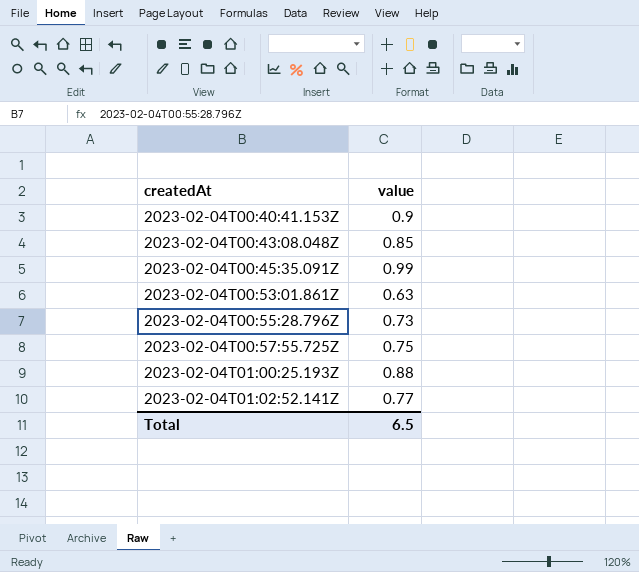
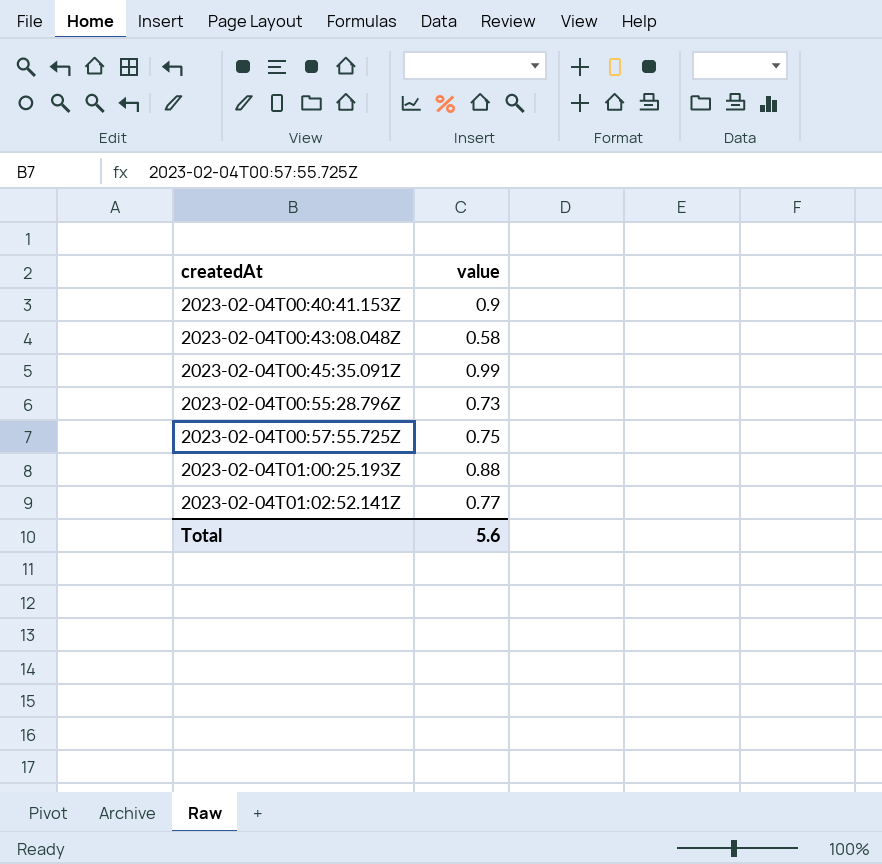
row 2023-02-04T00:53:01.861Z: 0.63 -> none
2023-02-04T00:43:08.048Z | value: 0.85 -> 0.58
Total | value: 6.5 -> 5.6

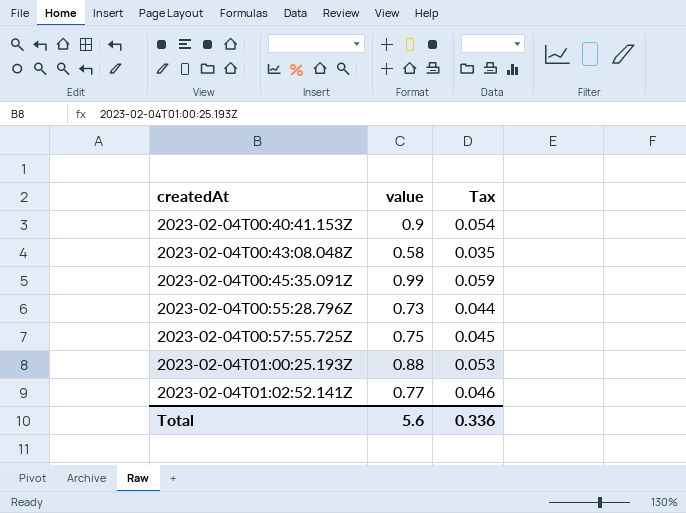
column Tax | formula: none -> [value] * 0.06

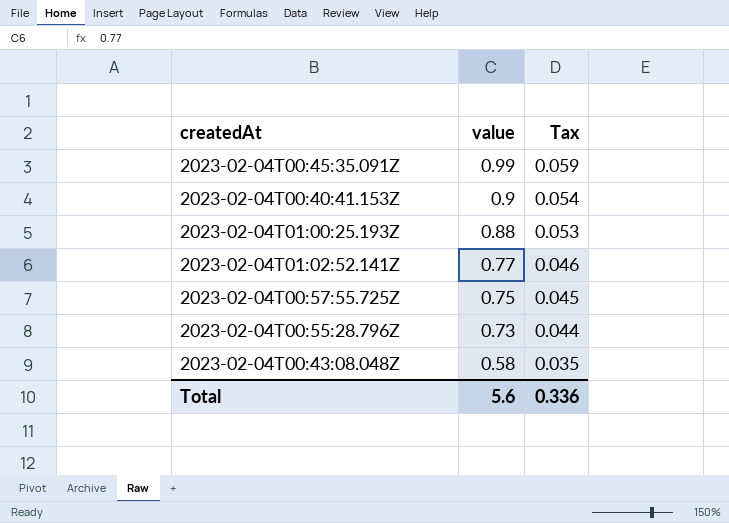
row order: createdAt ascending -> value descending

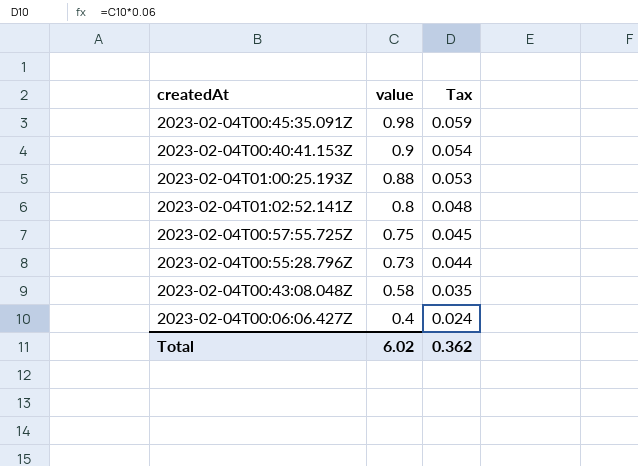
2023-02-04T00:45:35.091Z | value: 0.99 -> 0.98
2023-02-04T01:02:52.141Z | value: 0.77 -> 0.8
2023-02-04T01:02:52.141Z | Tax: 0.046 -> 0.048
row 2023-02-04T00:06:06.427Z: none -> 0.4 | 0.024
Total | value: 5.6 -> 6.02
Total | Tax: 0.336 -> 0.362

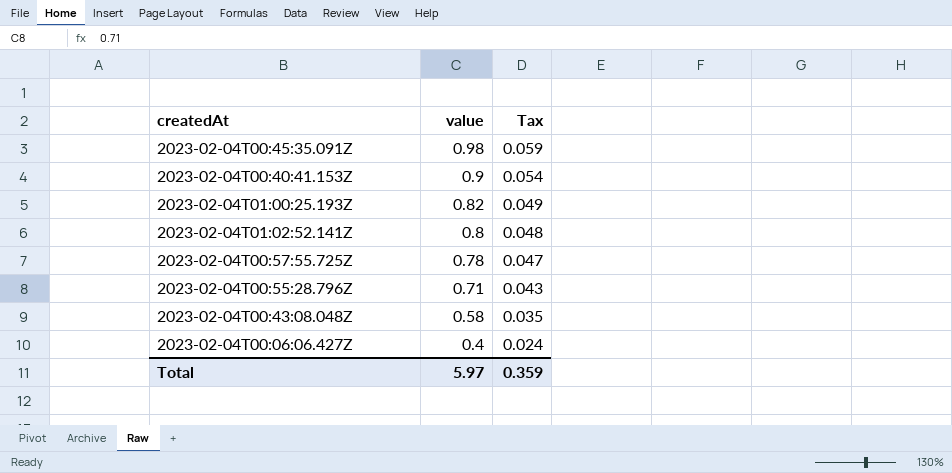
2023-02-04T01:00:25.193Z | value: 0.88 -> 0.82
2023-02-04T01:00:25.193Z | Tax: 0.053 -> 0.049
2023-02-04T00:57:55.725Z | value: 0.75 -> 0.78
2023-02-04T00:57:55.725Z | Tax: 0.045 -> 0.047
2023-02-04T00:55:28.796Z | value: 0.73 -> 0.71
2023-02-04T00:55:28.796Z | Tax: 0.044 -> 0.043
Total | value: 6.02 -> 5.97
Total | Tax: 0.362 -> 0.359

